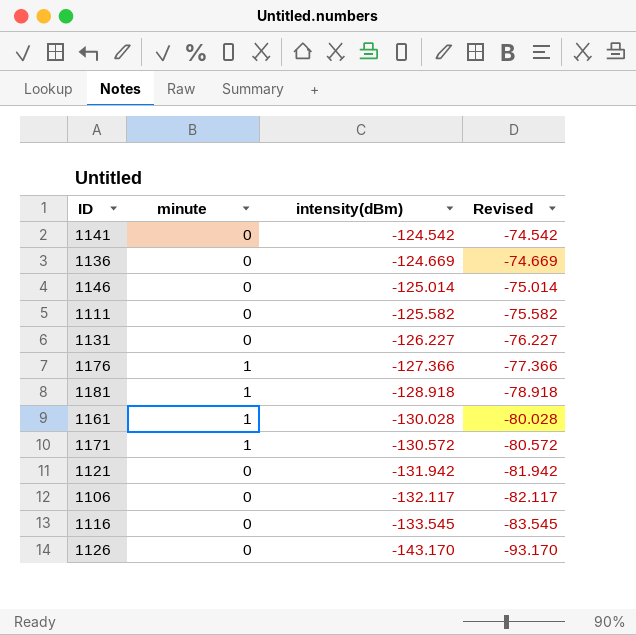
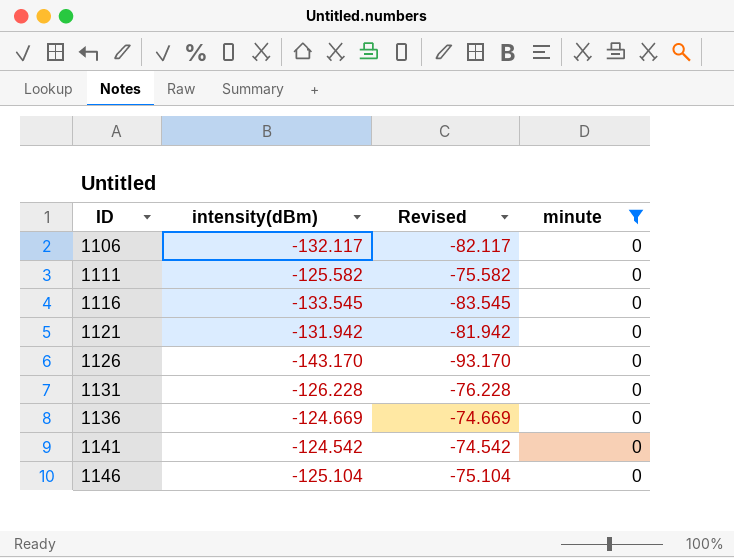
filter: none -> minute = 0
row order: intensity(dBm) descending -> ID ascending
column minute | position: 2 -> 4
1131 | intensity(dBm): -126.227 -> -126.228
1131 | Revised: -76.227 -> -76.228
1146 | intensity(dBm): -125.014 -> -125.104
1146 | Revised: -75.014 -> -75.104

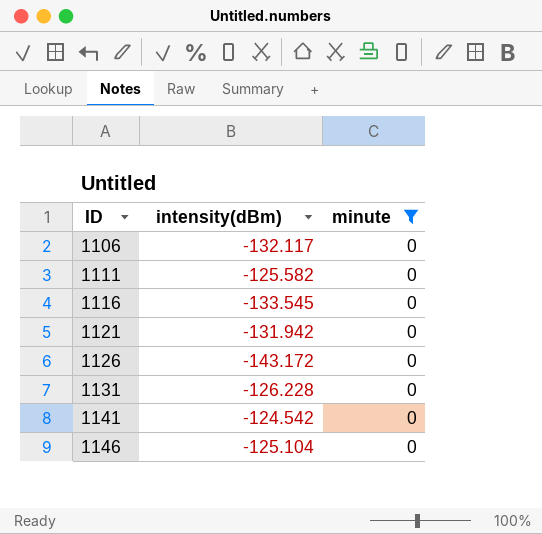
column Revised | formula: [intensity(dBm)] + 50 -> none
row 1136: -124.669 | -74.669 | 0 -> none
1126 | intensity(dBm): -143.170 -> -143.172

